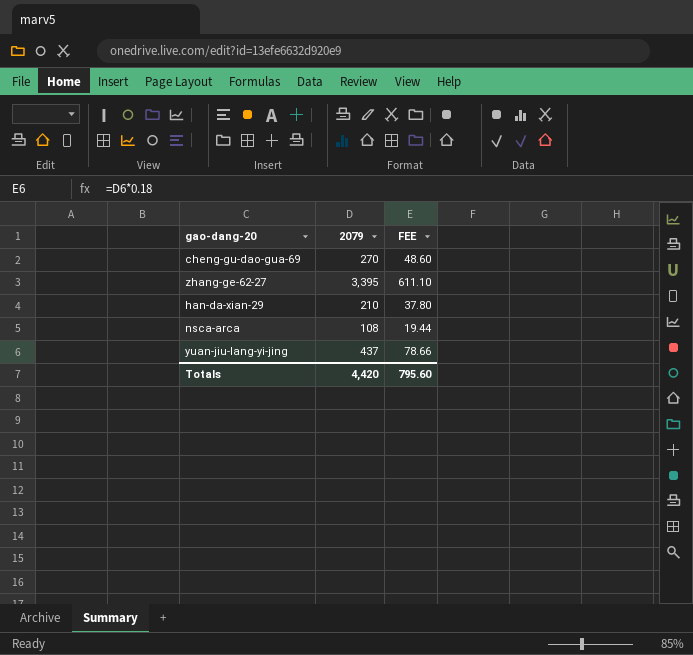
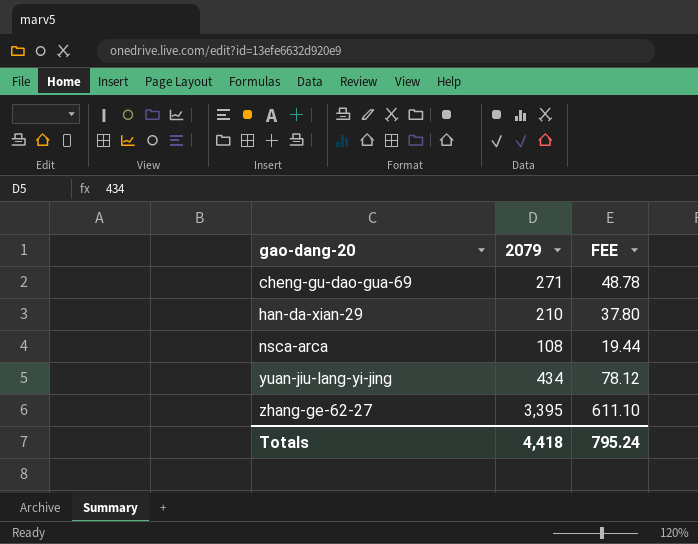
row order: none -> gao-dang-20 ascending
cheng-gu-dao-gua-69 | 2079: 270 -> 271
cheng-gu-dao-gua-69 | FEE: 48.60 -> 48.78
yuan-jiu-lang-yi-jing | 2079: 437 -> 434
yuan-jiu-lang-yi-jing | FEE: 78.66 -> 78.12
Totals | 2079: 4,420 -> 4,418
Totals | FEE: 795.60 -> 795.24

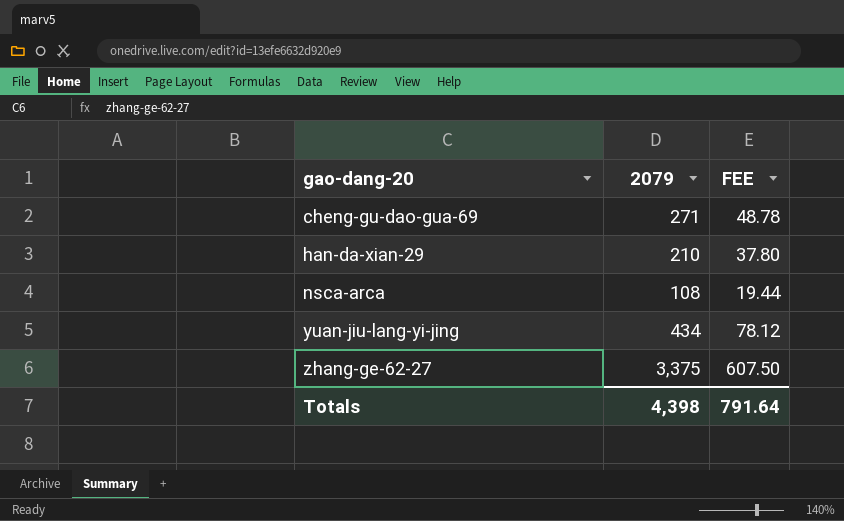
zhang-ge-62-27 | 2079: 3,395 -> 3,375
zhang-ge-62-27 | FEE: 611.10 -> 607.50
Totals | 2079: 4,418 -> 4,398
Totals | FEE: 795.24 -> 791.64

